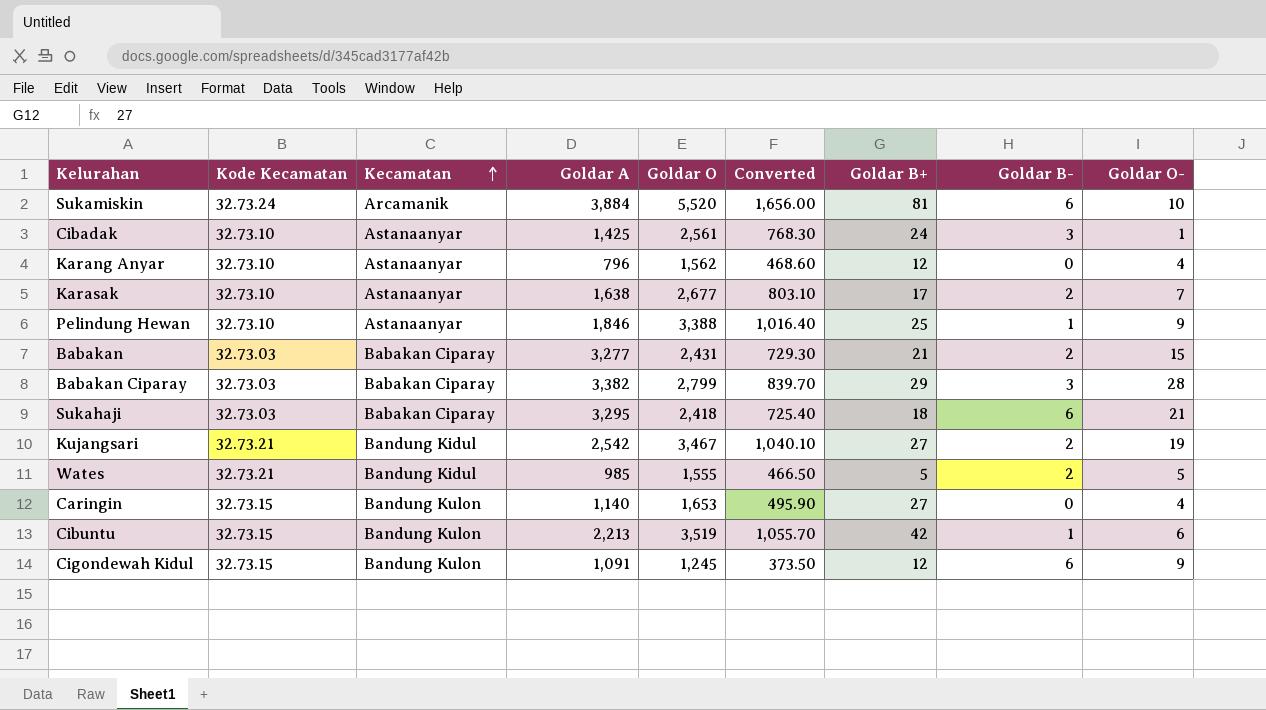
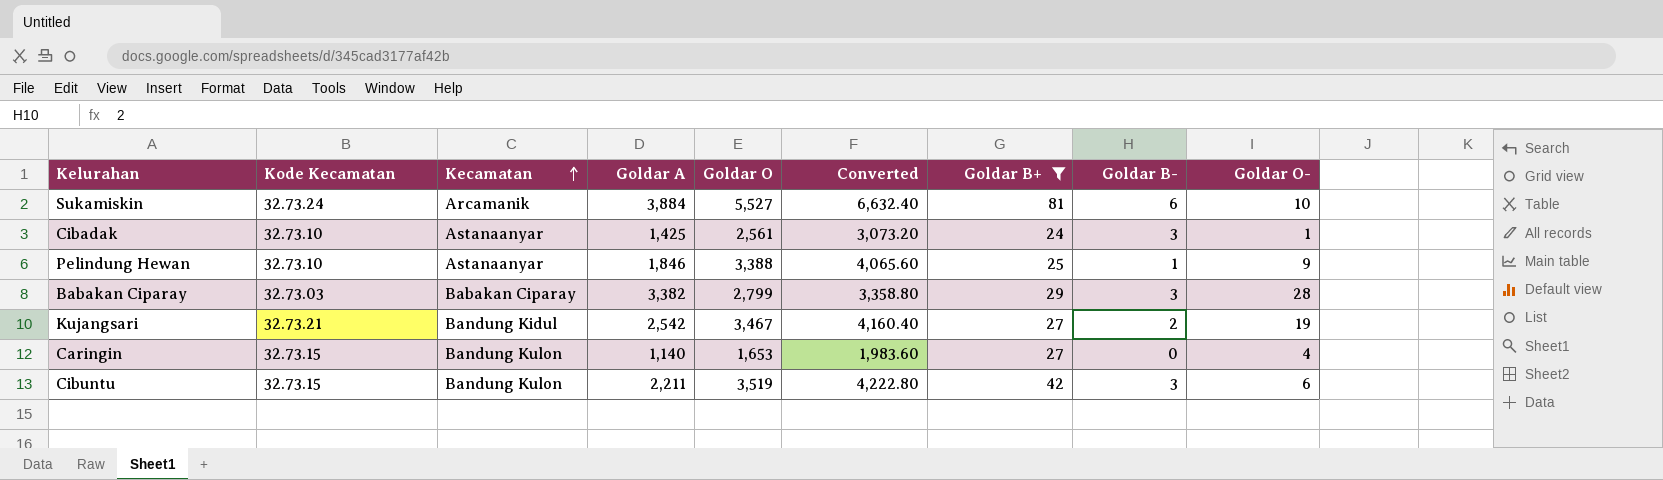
filter: none -> Goldar B+ >= 24
column Converted | formula: [Goldar O] * 0.3 -> [Goldar O] * 1.2
Sukamiskin | Goldar O: 5,520 -> 5,527
Cibuntu | Goldar A: 2,213 -> 2,211
Cibuntu | Goldar B-: 1 -> 3

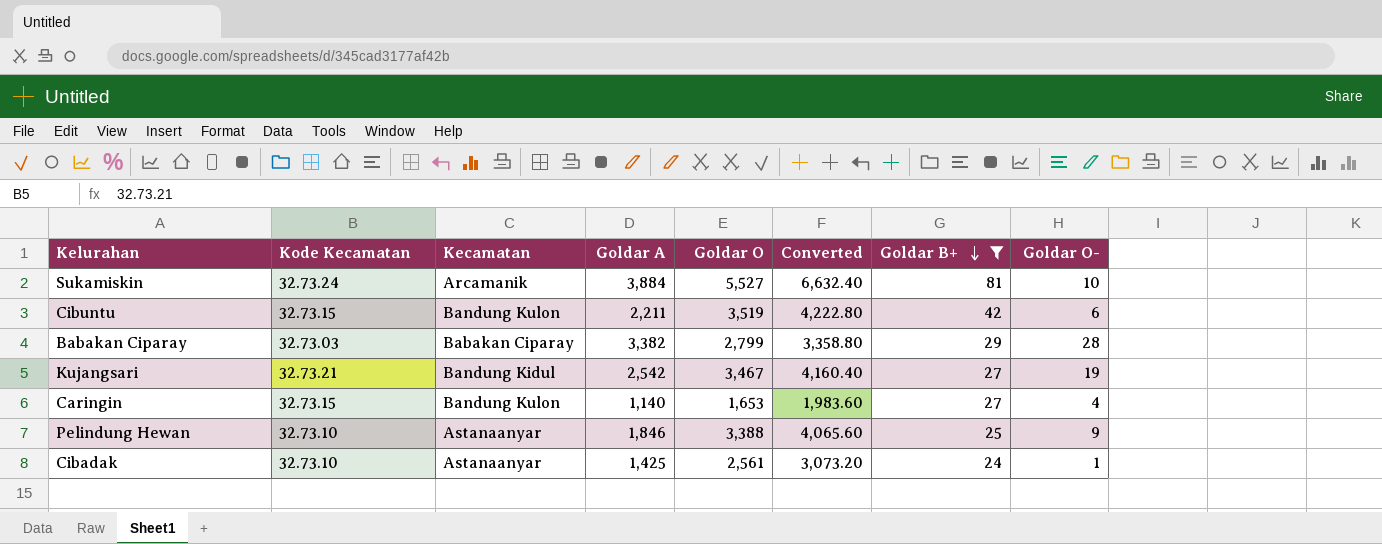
row order: Kecamatan ascending -> Goldar B+ descending
column Goldar B- | position: 8 -> none

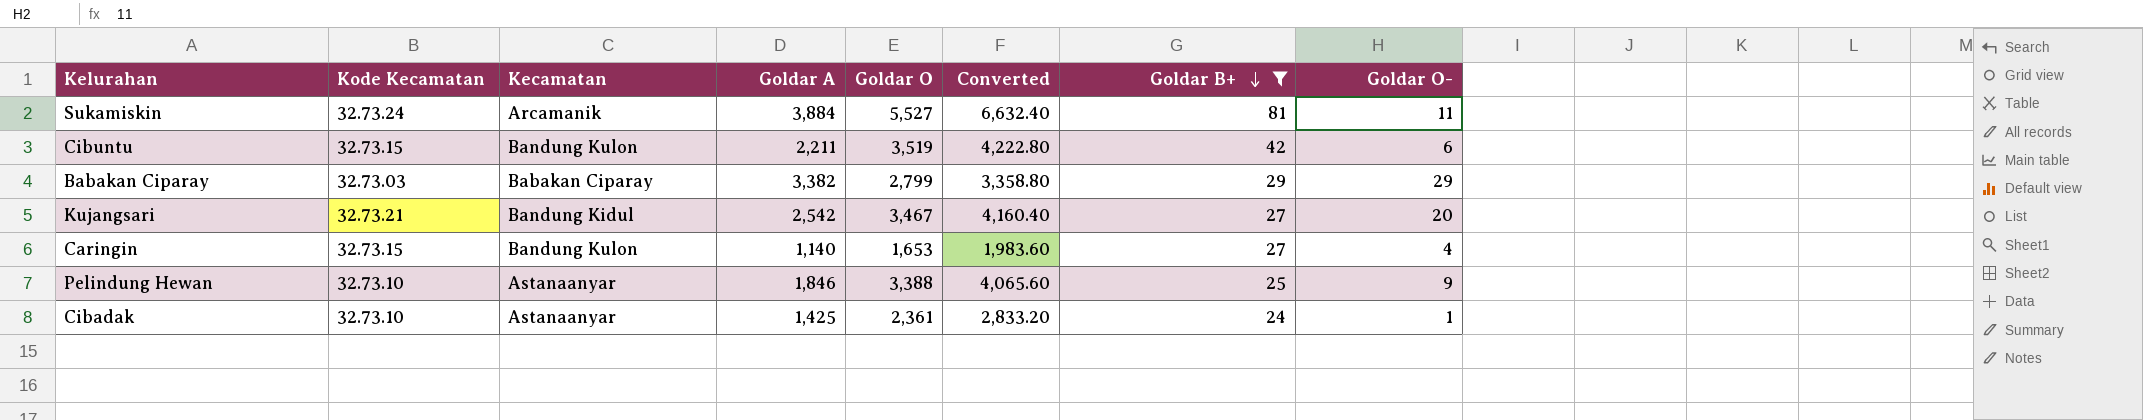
Sukamiskin | Goldar O-: 10 -> 11
Babakan Ciparay | Goldar O-: 28 -> 29
Kujangsari | Goldar O-: 19 -> 20
Cibadak | Goldar O: 2,561 -> 2,361
Cibadak | Converted: 3,073.20 -> 2,833.20

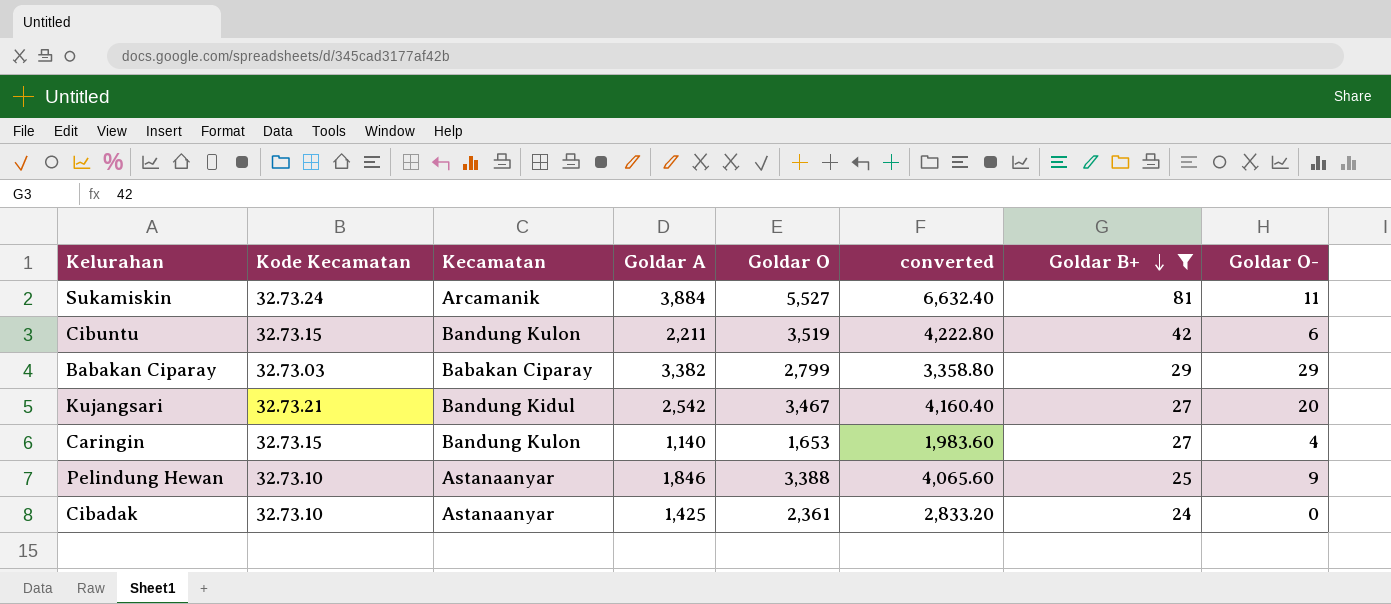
column name: Converted -> converted
Cibadak | Goldar O-: 1 -> 0

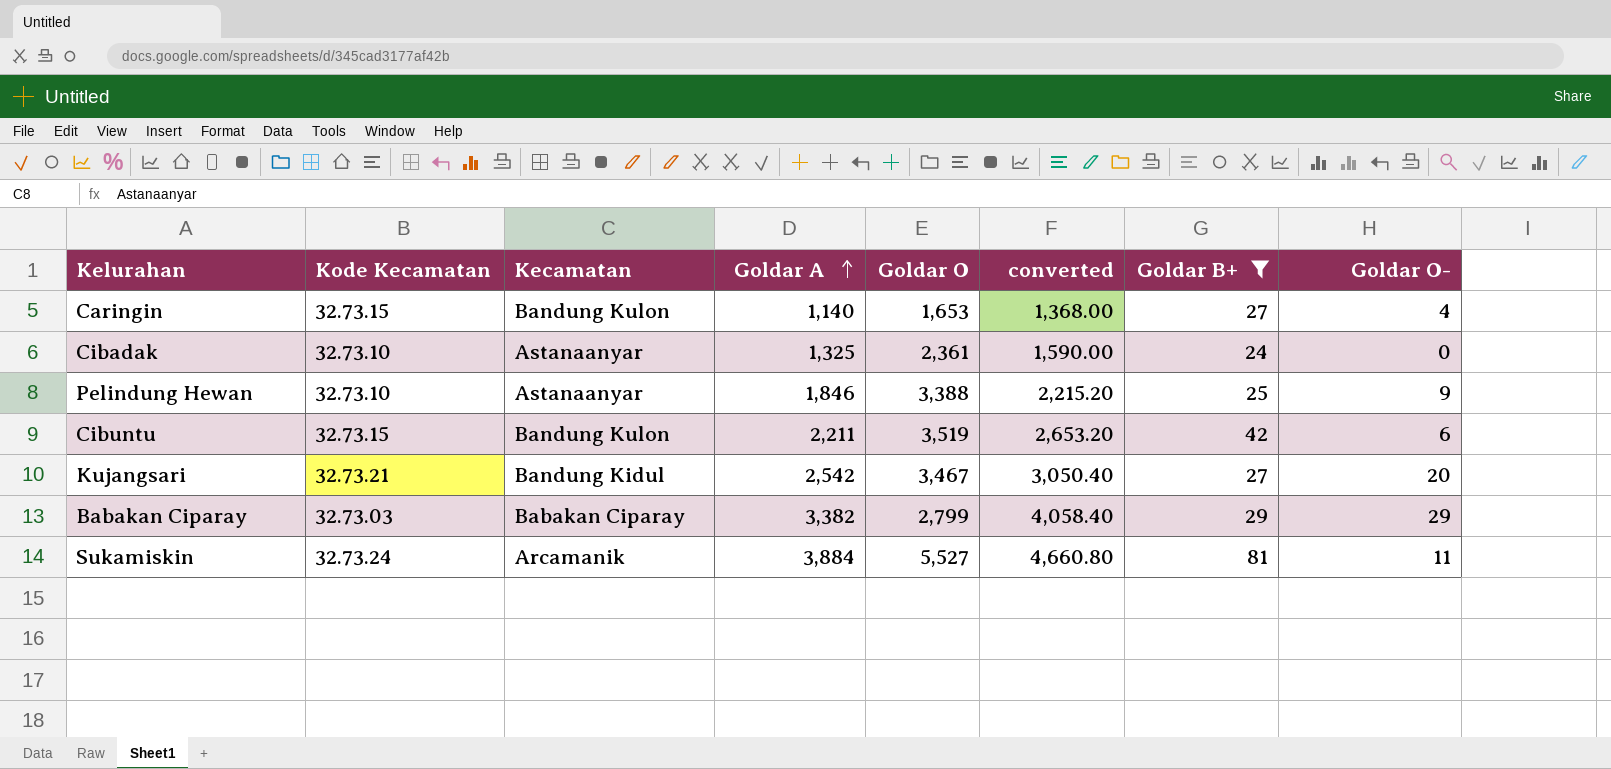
row order: Goldar B+ descending -> Goldar A ascending
column converted | formula: [Goldar O] * 1.2 -> [Goldar A] * 1.2
Cibadak | Goldar A: 1,425 -> 1,325

